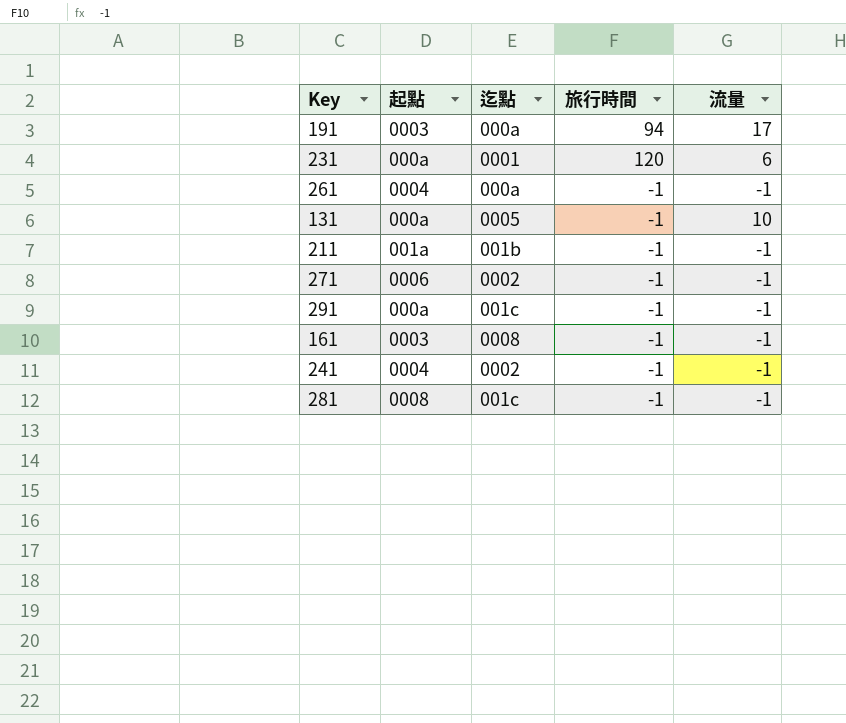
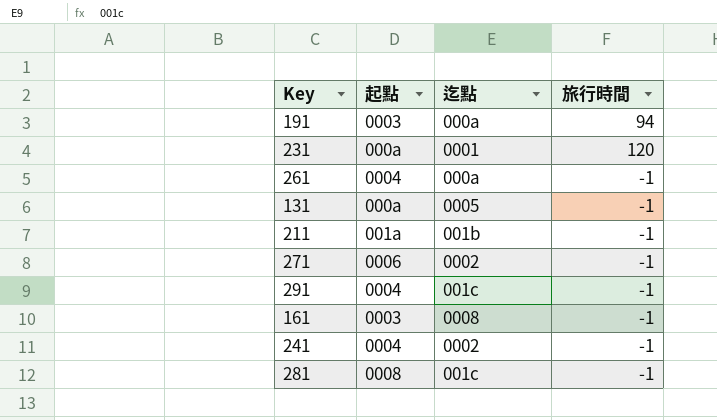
column 流量 | position: 5 -> none
291 | 起點: 000a -> 0004

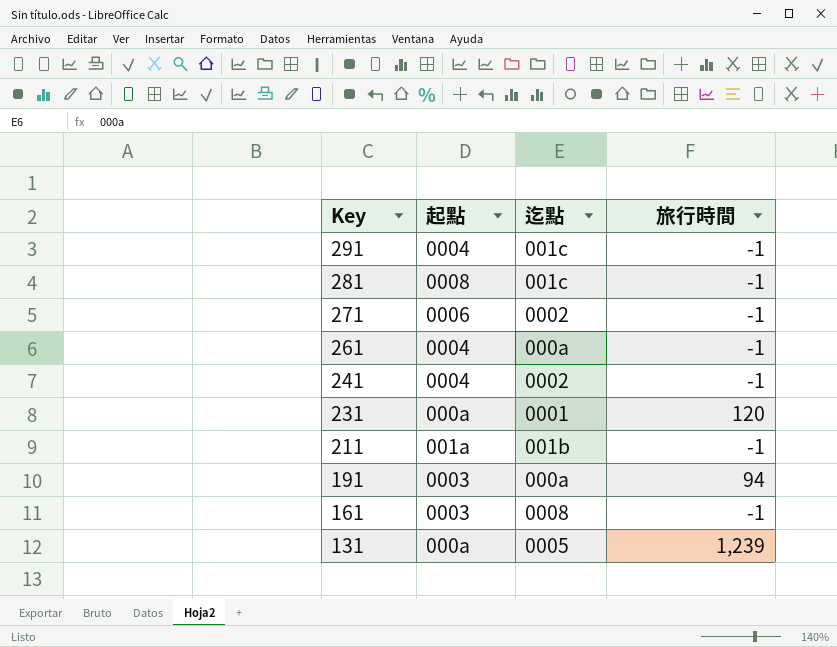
row order: none -> Key descending
131 | 旅行時間: -1 -> 1,239

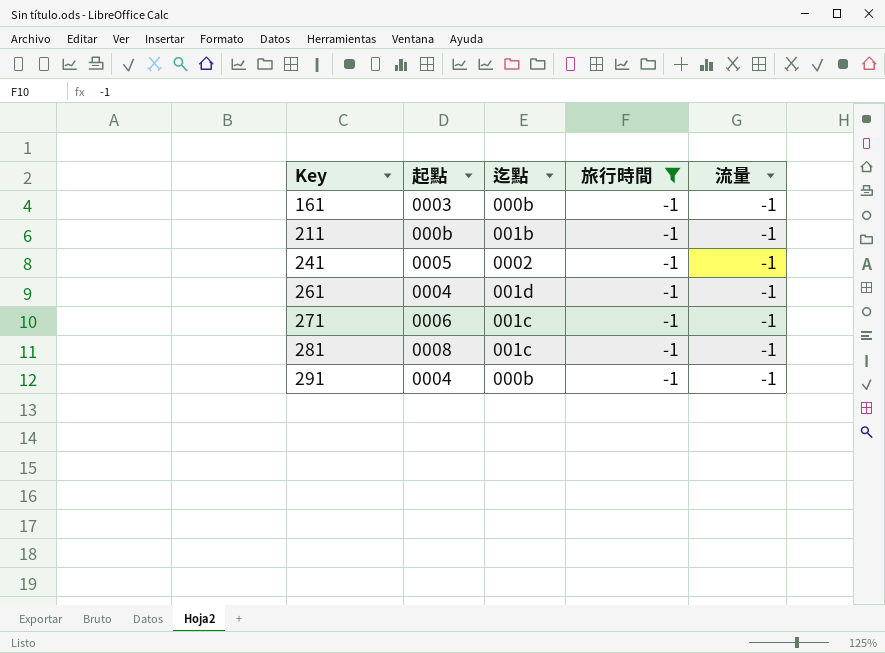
filter: none -> 旅行時間 = -1
row order: Key descending -> Key ascending
column 流量 | position: none -> 5
161 | 迄點: 0008 -> 000b
211 | 起點: 001a -> 000b
241 | 起點: 0004 -> 0005
261 | 迄點: 000a -> 001d
271 | 迄點: 0002 -> 001c
291 | 迄點: 001c -> 000b

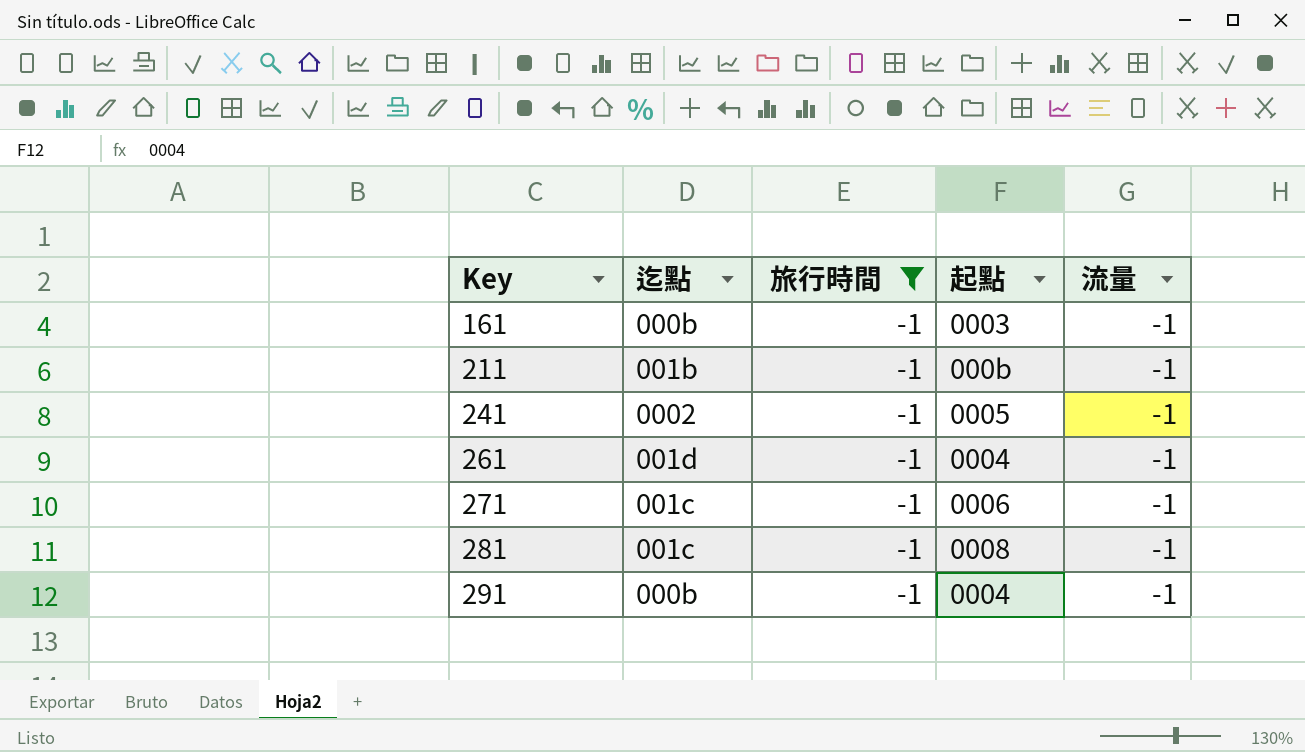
column 起點 | position: 2 -> 4

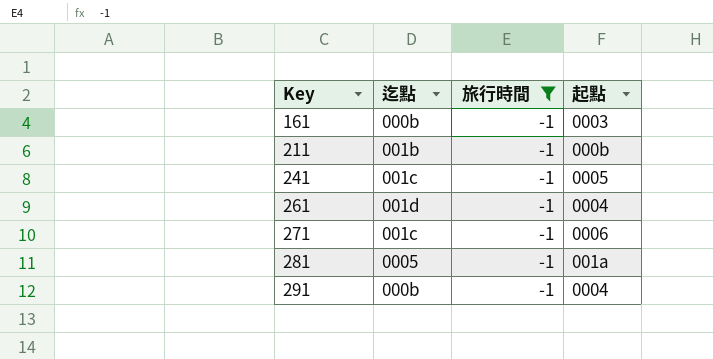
column 流量 | position: 5 -> none
241 | 迄點: 0002 -> 001c
281 | 迄點: 001c -> 0005
281 | 起點: 0008 -> 001a

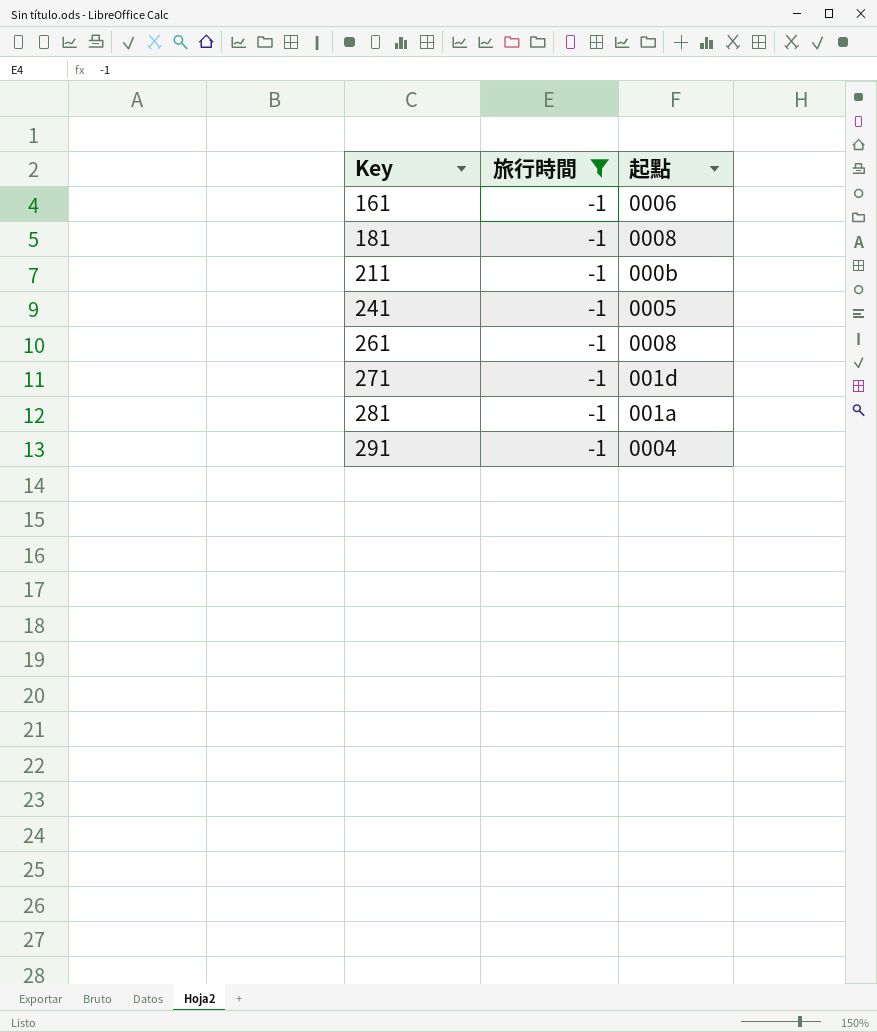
column 迄點 | position: 2 -> none
161 | 起點: 0003 -> 0006
row 181: none -> -1 | 0008
261 | 起點: 0004 -> 0008
271 | 起點: 0006 -> 001d

